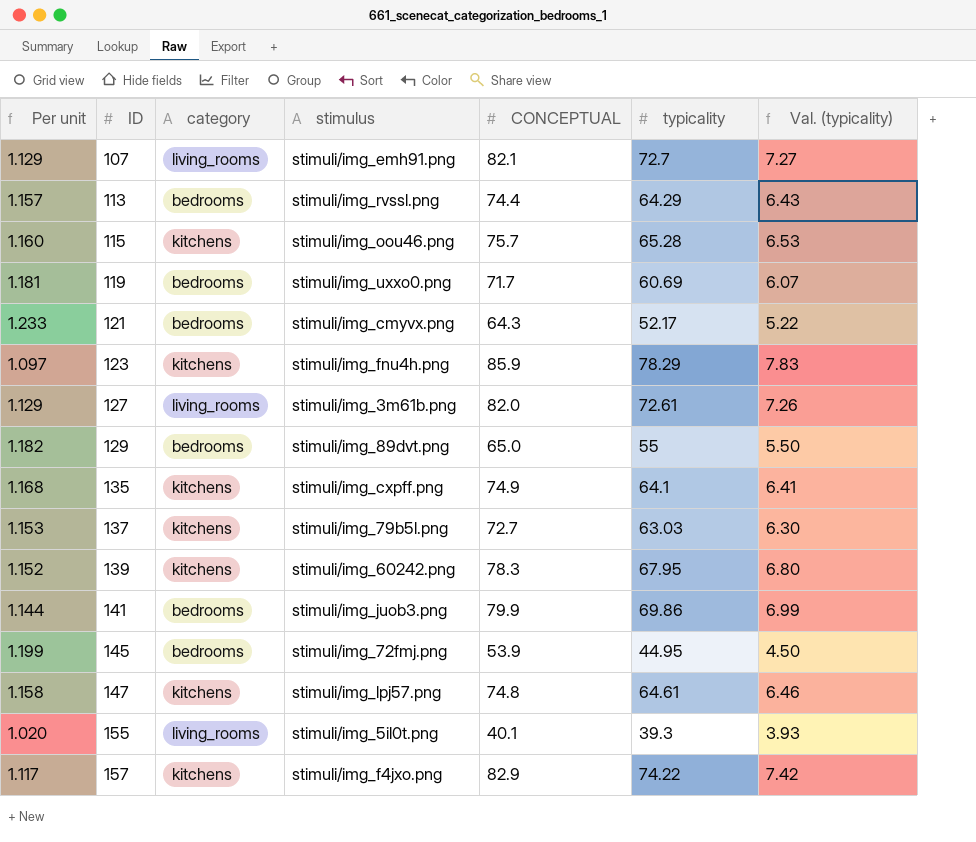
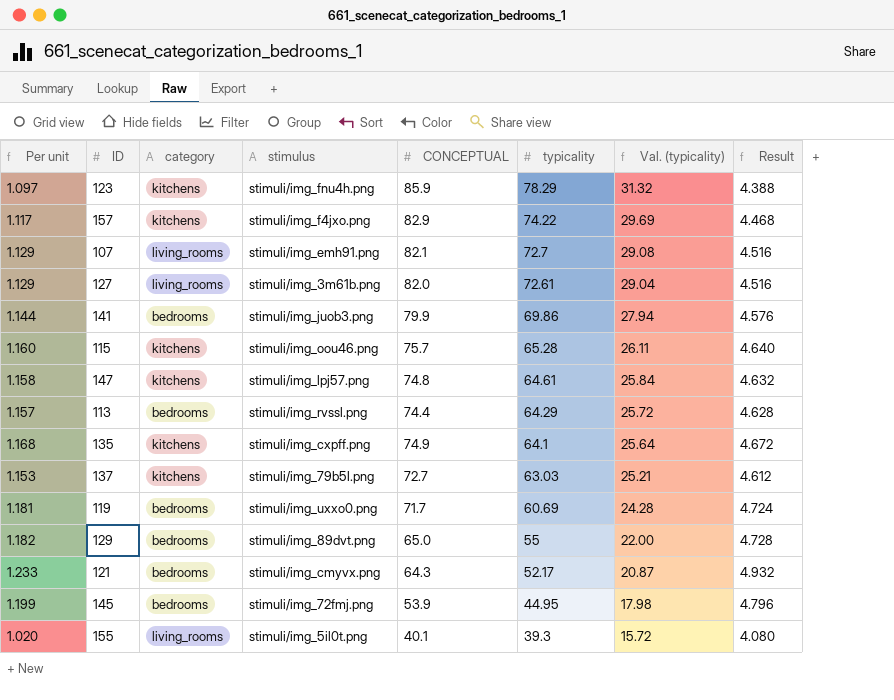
row order: ID ascending -> typicality descending
column Val. (typicality) | formula: [typicality] * 0.1 -> [typicality] * 0.4
column Result | formula: none -> [Per unit] * 4
row 139: 1.152 | kitchens | stimuli/img_60242.png | 78.3 | 67.95 | 6.80 -> none

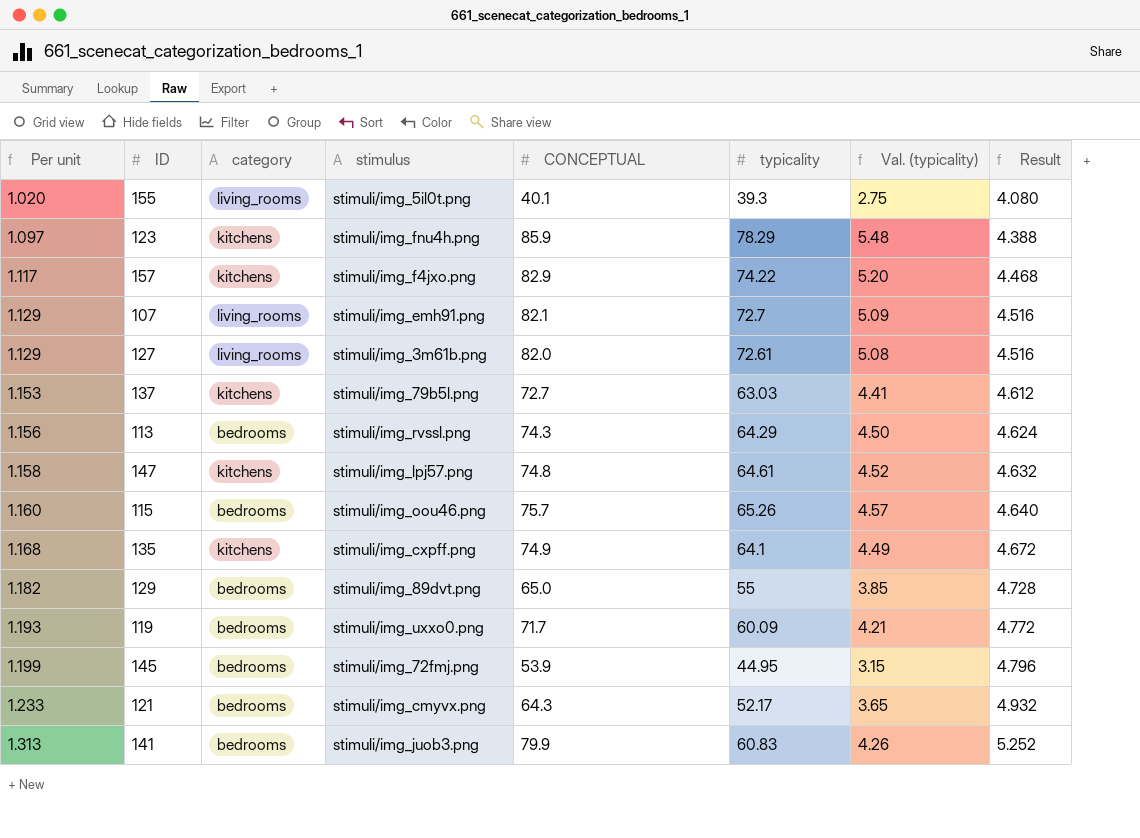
row order: typicality descending -> Per unit ascending
column Val. (typicality) | formula: [typicality] * 0.4 -> [typicality] * 0.07
113 | Per unit: 1.157 -> 1.156
113 | CONCEPTUAL: 74.4 -> 74.3
113 | Result: 4.628 -> 4.624
115 | category: kitchens -> bedrooms
115 | typicality: 65.28 -> 65.26
119 | Per unit: 1.181 -> 1.193
119 | typicality: 60.69 -> 60.09
119 | Result: 4.724 -> 4.772
141 | Per unit: 1.144 -> 1.313
141 | typicality: 69.86 -> 60.83
141 | Result: 4.576 -> 5.252

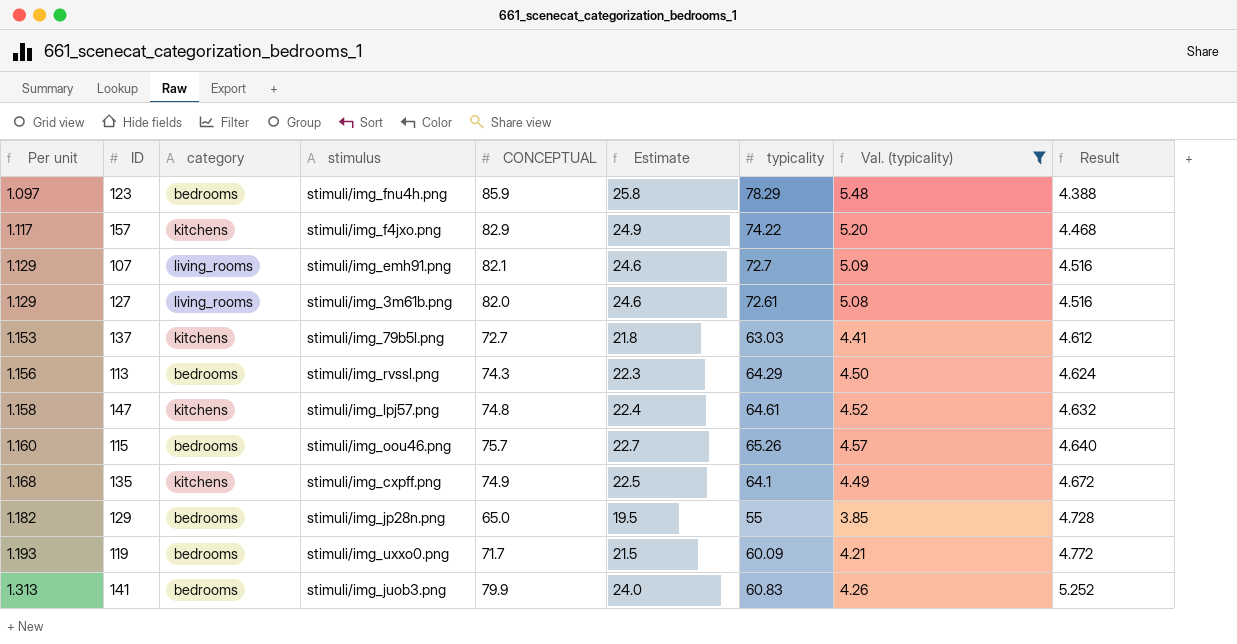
filter: none -> Val. (typicality) >= 3.85
column Estimate | formula: none -> [CONCEPTUAL] * 0.3
123 | category: kitchens -> bedrooms
129 | stimulus: stimuli/img_89dvt.png -> stimuli/img_jp28n.png

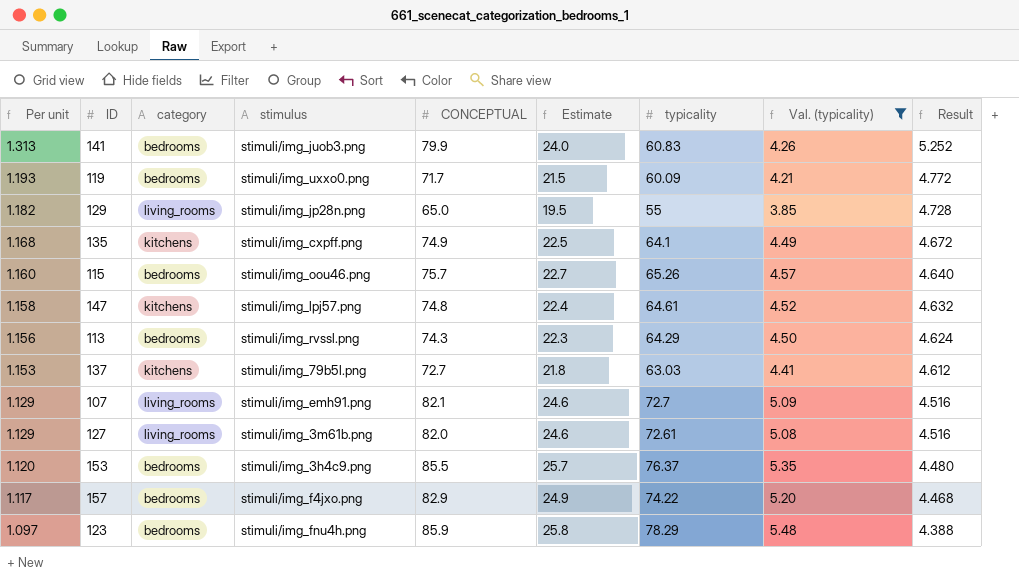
row order: Per unit ascending -> Per unit descending
129 | category: bedrooms -> living_rooms
row 153: none -> 1.120 | bedrooms | stimuli/img_3h4c9.png | 85.5 | 25.7 | 76.37 | 5.35 | 4.480
157 | category: kitchens -> bedrooms

